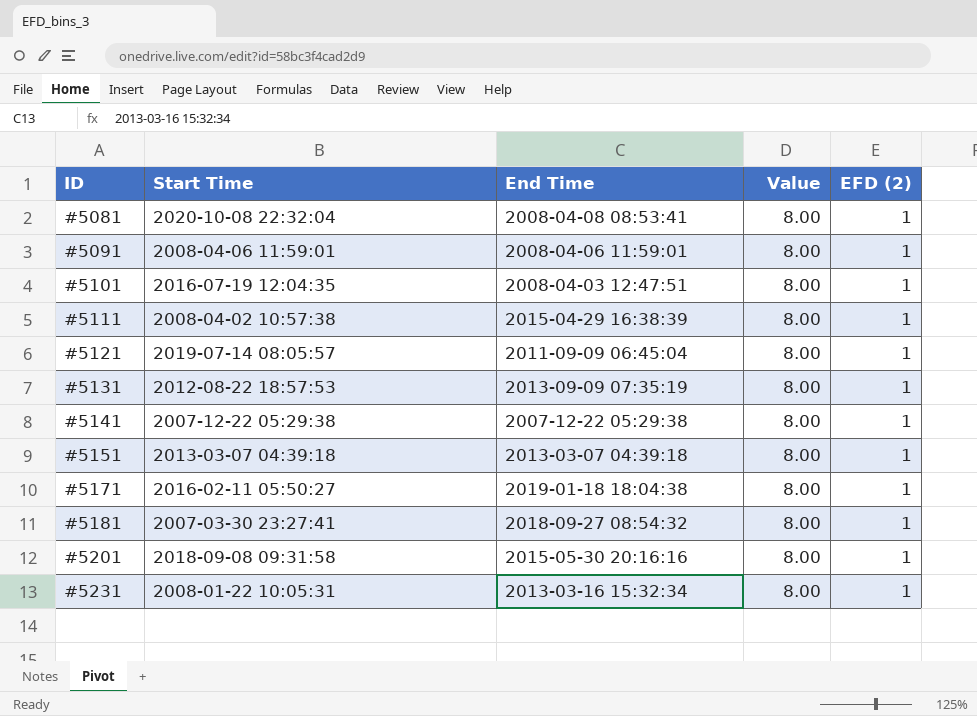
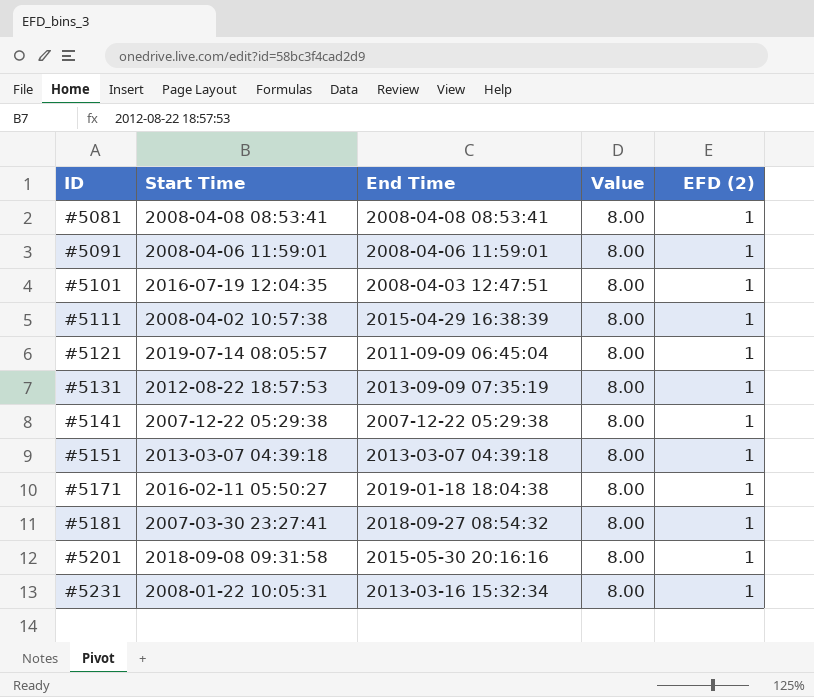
#5081 | Start Time: 2020-10-08 22:32:04 -> 2008-04-08 08:53:41

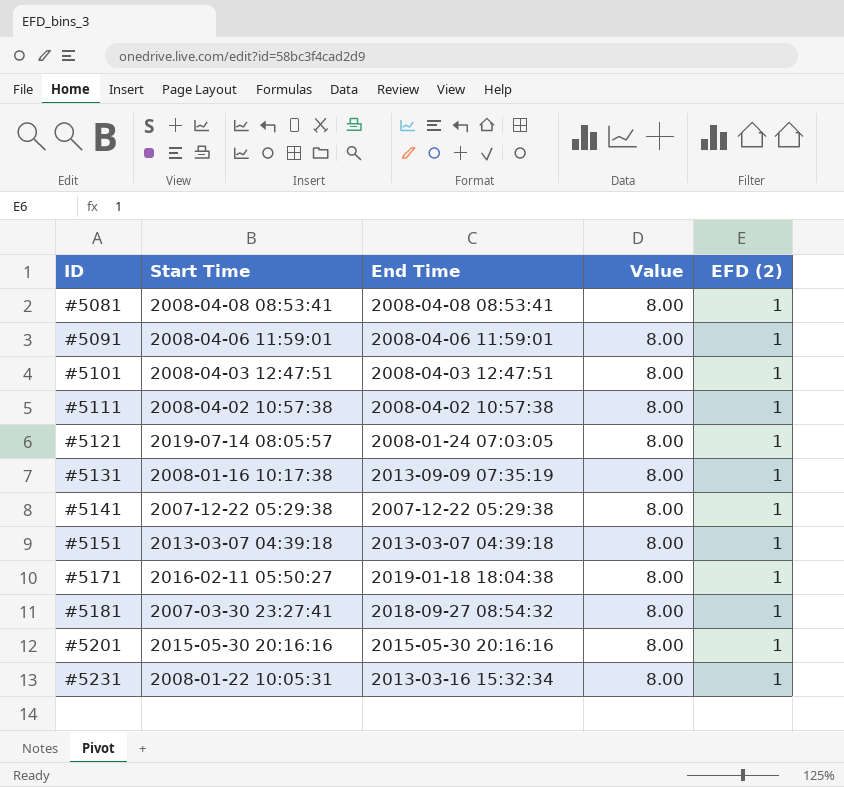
#5101 | Start Time: 2016-07-19 12:04:35 -> 2008-04-03 12:47:51
#5111 | End Time: 2015-04-29 16:38:39 -> 2008-04-02 10:57:38
#5121 | End Time: 2011-09-09 06:45:04 -> 2008-01-24 07:03:05
#5131 | Start Time: 2012-08-22 18:57:53 -> 2008-01-16 10:17:38
#5201 | Start Time: 2018-09-08 09:31:58 -> 2015-05-30 20:16:16

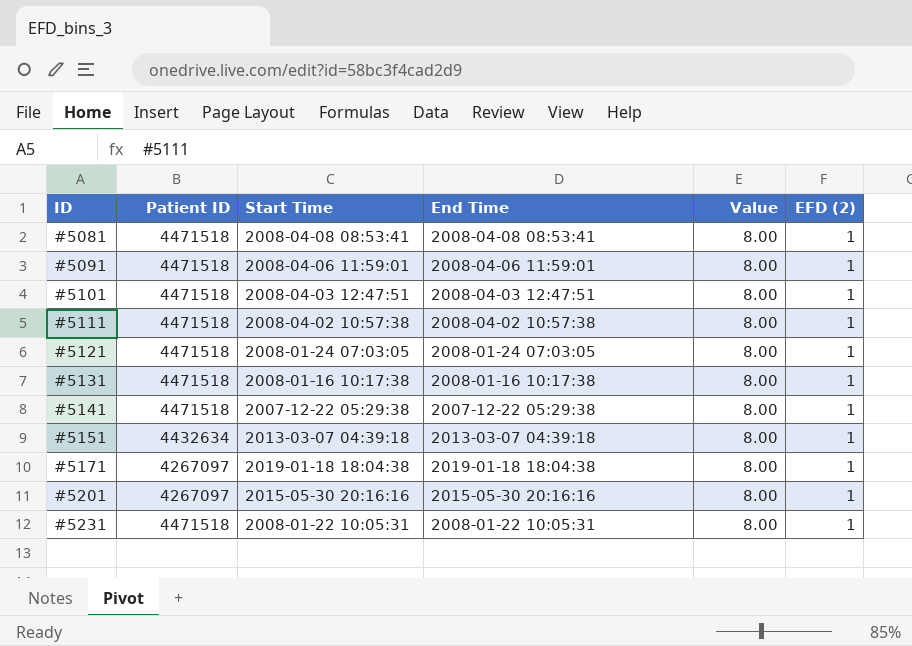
column Patient ID | position: none -> 2
row #5181: 2007-03-30 23:27:41 | 2018-09-27 08:54:32 | 8.00 | 1 -> none
#5121 | Start Time: 2019-07-14 08:05:57 -> 2008-01-24 07:03:05
#5131 | End Time: 2013-09-09 07:35:19 -> 2008-01-16 10:17:38
#5171 | Start Time: 2016-02-11 05:50:27 -> 2019-01-18 18:04:38
#5231 | End Time: 2013-03-16 15:32:34 -> 2008-01-22 10:05:31

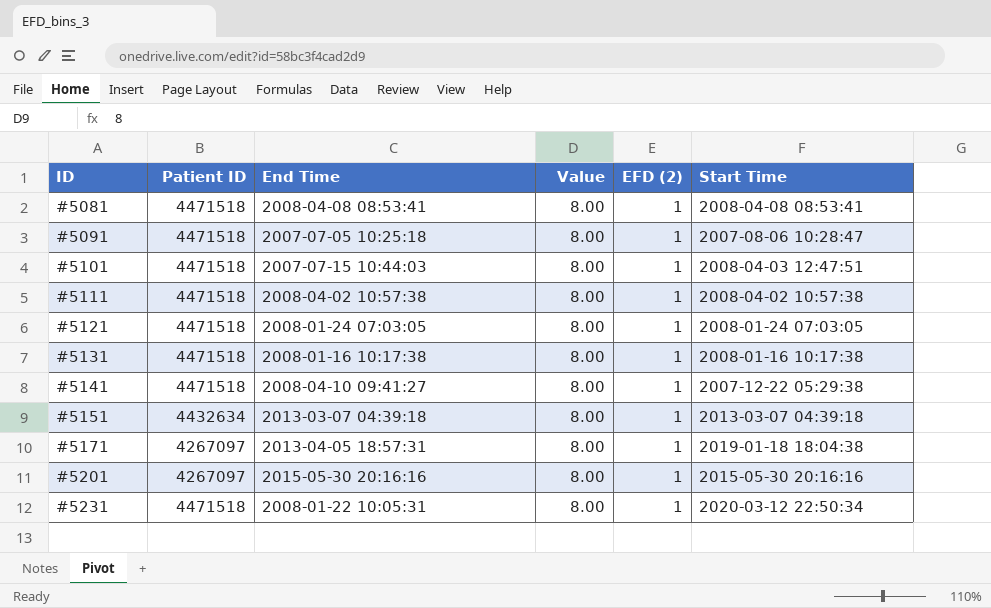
column Start Time | position: 3 -> 6
#5091 | End Time: 2008-04-06 11:59:01 -> 2007-07-05 10:25:18
#5091 | Start Time: 2008-04-06 11:59:01 -> 2007-08-06 10:28:47
#5101 | End Time: 2008-04-03 12:47:51 -> 2007-07-15 10:44:03
#5141 | End Time: 2007-12-22 05:29:38 -> 2008-04-10 09:41:27
#5171 | End Time: 2019-01-18 18:04:38 -> 2013-04-05 18:57:31
#5231 | Start Time: 2008-01-22 10:05:31 -> 2020-03-12 22:50:34

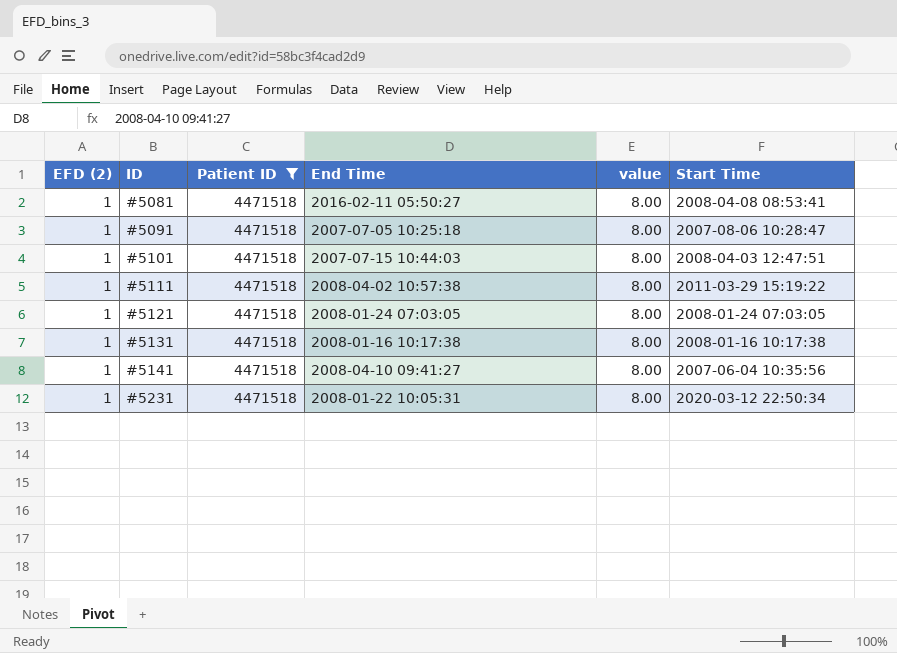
filter: none -> Patient ID = 4471518
column EFD (2) | position: 5 -> 1
column name: Value -> value
#5081 | End Time: 2008-04-08 08:53:41 -> 2016-02-11 05:50:27
#5111 | Start Time: 2008-04-02 10:57:38 -> 2011-03-29 15:19:22
#5141 | Start Time: 2007-12-22 05:29:38 -> 2007-06-04 10:35:56

